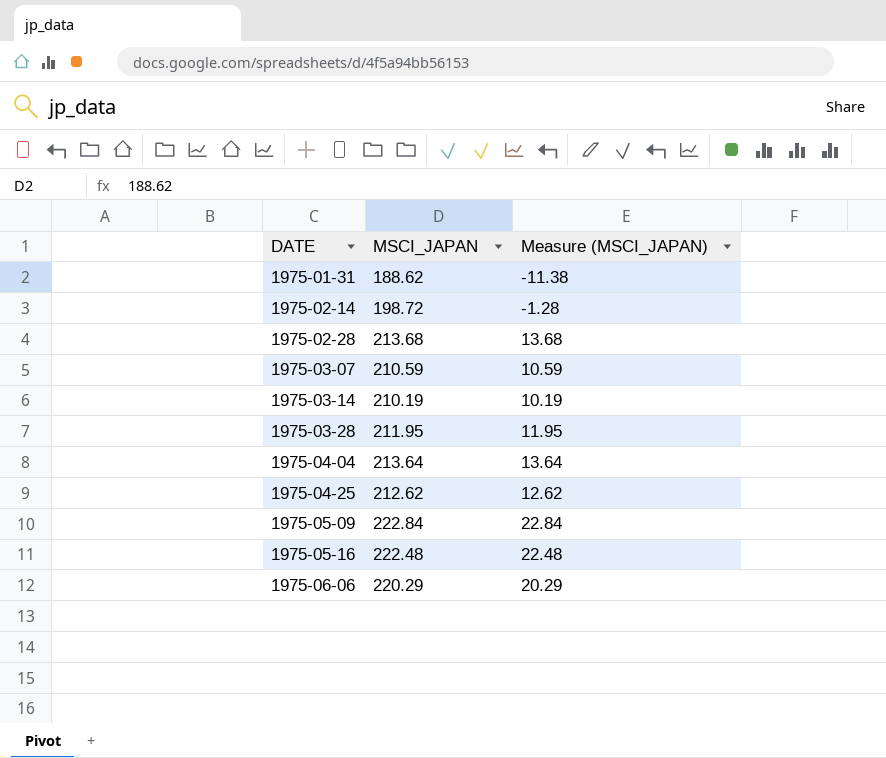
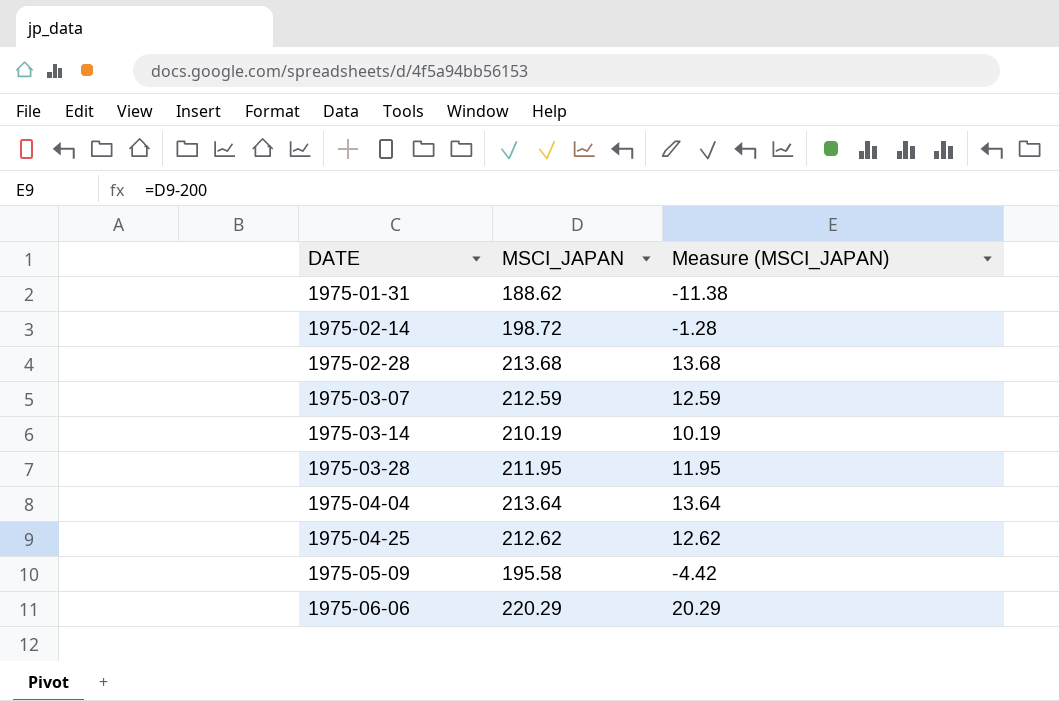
row 1975-05-16: 222.48 | 22.48 -> none
1975-03-07 | MSCI_JAPAN: 210.59 -> 212.59
1975-03-07 | Measure (MSCI_JAPAN): 10.59 -> 12.59
1975-05-09 | MSCI_JAPAN: 222.84 -> 195.58
1975-05-09 | Measure (MSCI_JAPAN): 22.84 -> -4.42

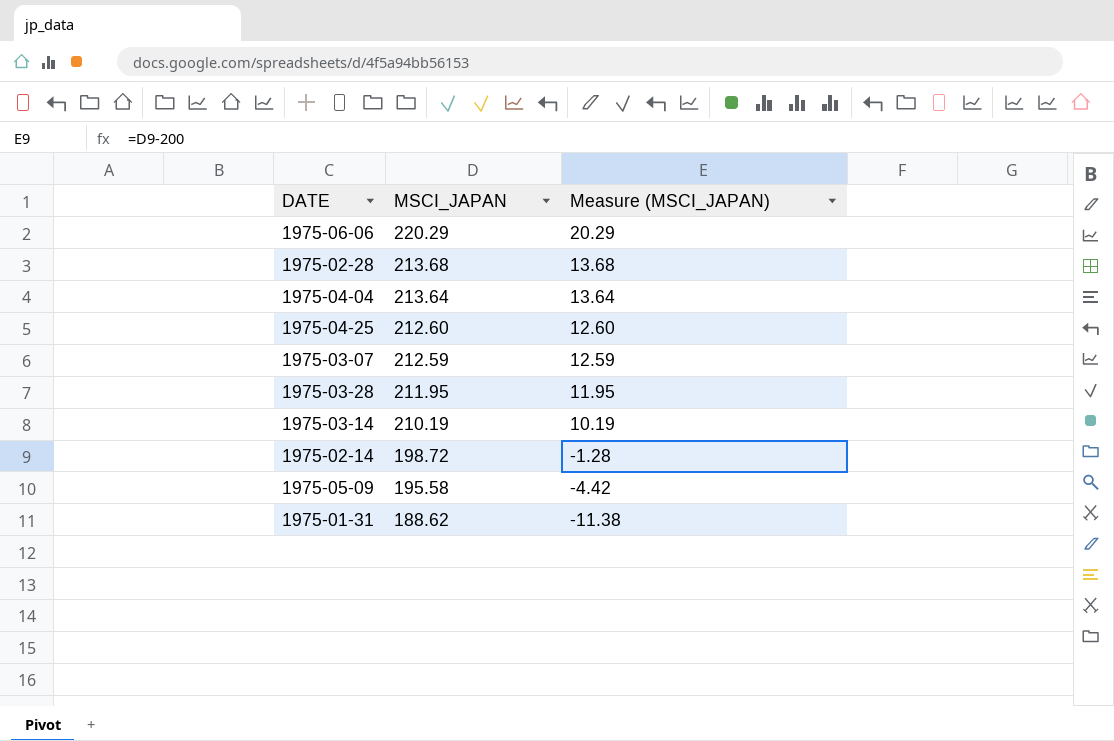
row order: DATE ascending -> MSCI_JAPAN descending
1975-04-25 | MSCI_JAPAN: 212.62 -> 212.60
1975-04-25 | Measure (MSCI_JAPAN): 12.62 -> 12.60

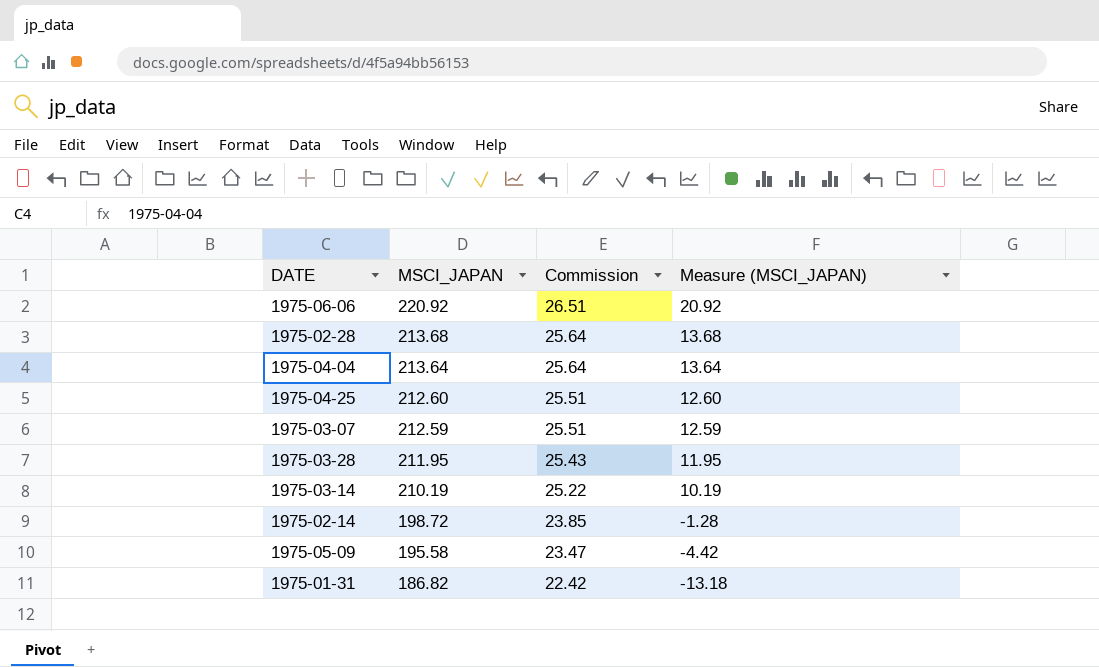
column Commission | formula: none -> [MSCI_JAPAN] * 0.12
1975-06-06 | MSCI_JAPAN: 220.29 -> 220.92
1975-06-06 | Measure (MSCI_JAPAN): 20.29 -> 20.92
1975-01-31 | MSCI_JAPAN: 188.62 -> 186.82
1975-01-31 | Measure (MSCI_JAPAN): -11.38 -> -13.18

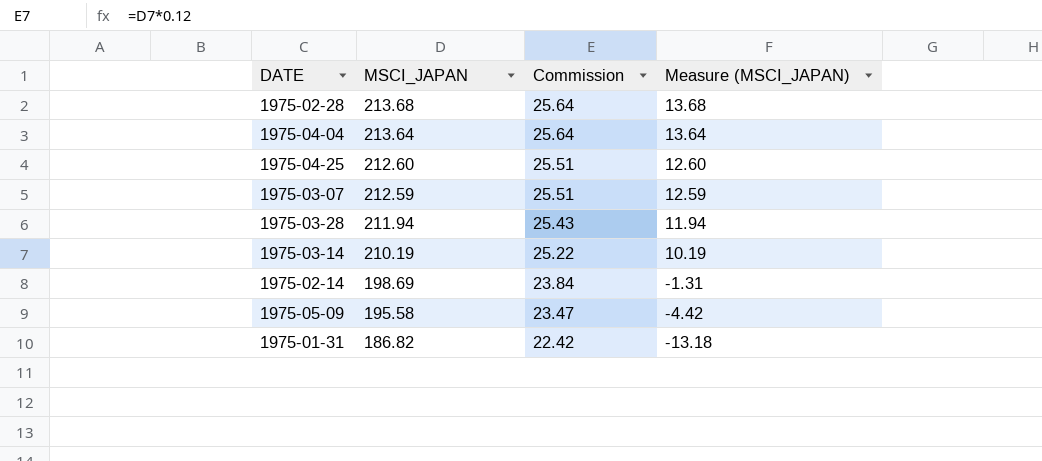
row 1975-06-06: 220.92 | 26.51 | 20.92 -> none
1975-03-28 | MSCI_JAPAN: 211.95 -> 211.94
1975-03-28 | Measure (MSCI_JAPAN): 11.95 -> 11.94
1975-02-14 | MSCI_JAPAN: 198.72 -> 198.69
1975-02-14 | Commission: 23.85 -> 23.84
1975-02-14 | Measure (MSCI_JAPAN): -1.28 -> -1.31

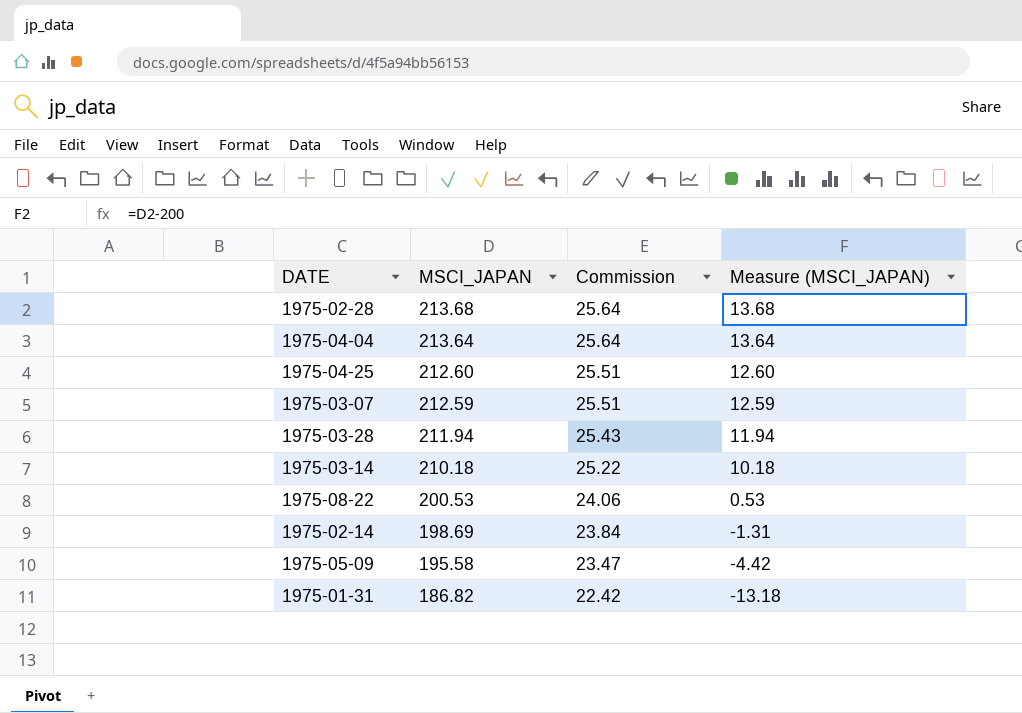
1975-03-14 | MSCI_JAPAN: 210.19 -> 210.18
1975-03-14 | Measure (MSCI_JAPAN): 10.19 -> 10.18
row 1975-08-22: none -> 200.53 | 24.06 | 0.53

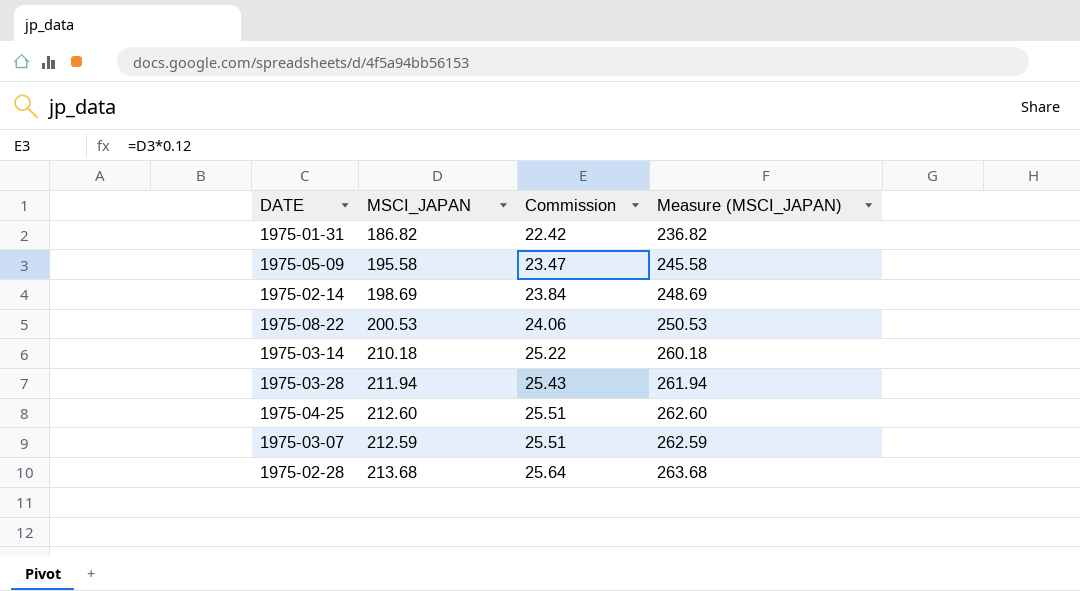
row order: MSCI_JAPAN descending -> Commission ascending
column Measure (MSCI_JAPAN) | formula: [MSCI_JAPAN] - 200 -> [MSCI_JAPAN] + 50
row 1975-04-04: 213.64 | 25.64 | 13.64 -> none

